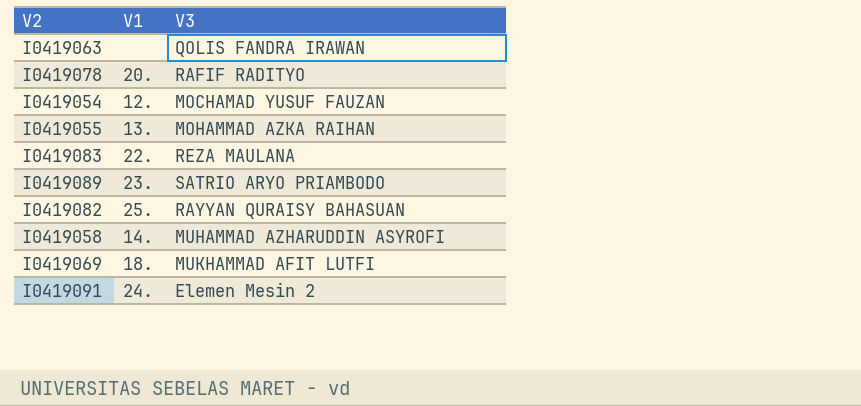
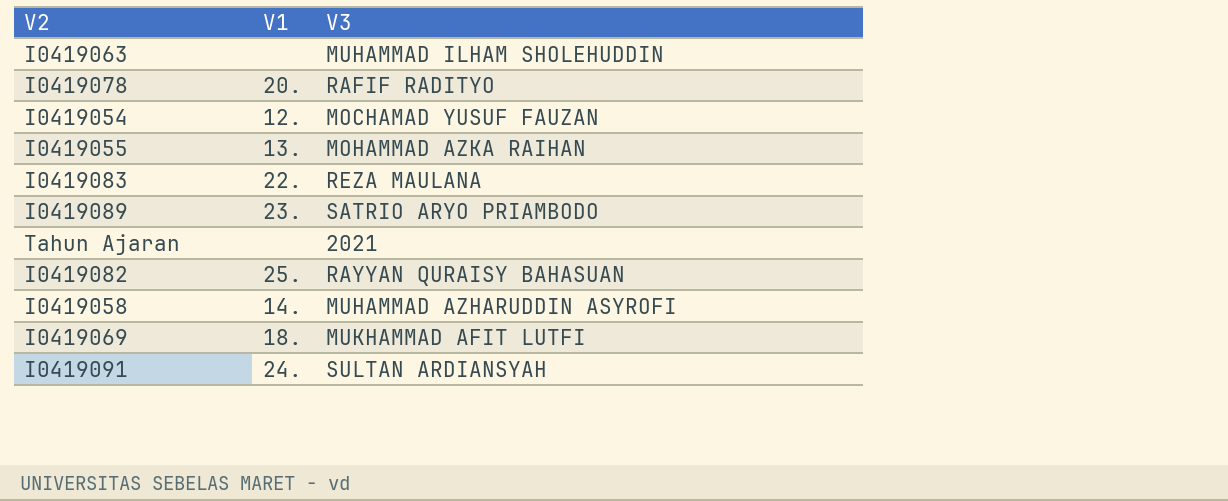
I0419063 | V3: QOLIS FANDRA IRAWAN -> MUHAMMAD ILHAM SHOLEHUDDIN
row Tahun Ajaran: none -> none | 2021
I0419091 | V3: Elemen Mesin 2 -> SULTAN ARDIANSYAH

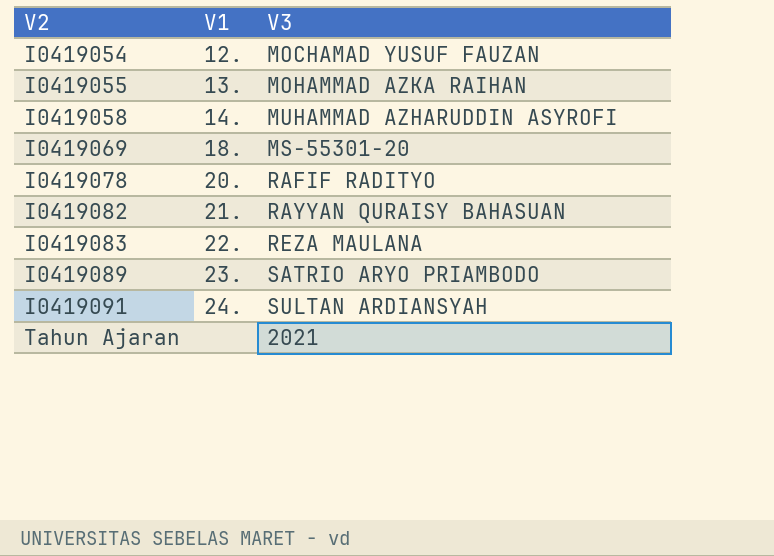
row order: none -> V2 ascending
row I0419063: none | MUHAMMAD ILHAM SHOLEHUDDIN -> none
I0419069 | V3: MUKHAMMAD AFIT LUTFI -> MS-55301-20
I0419082 | V1: 25. -> 21.

